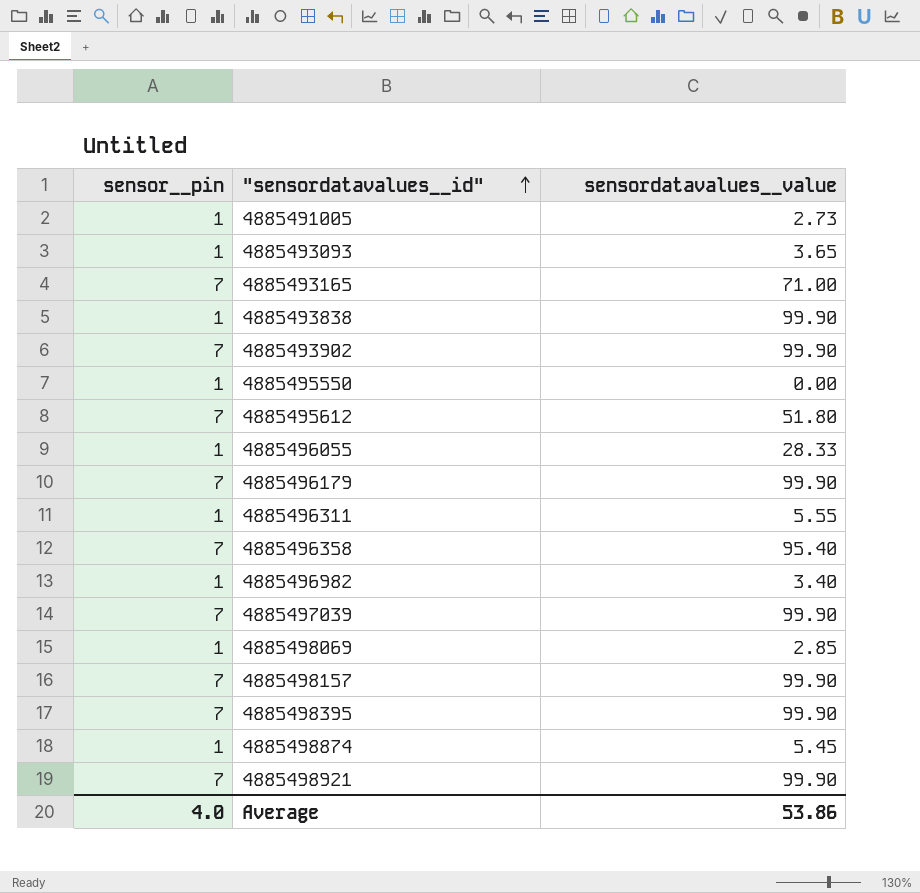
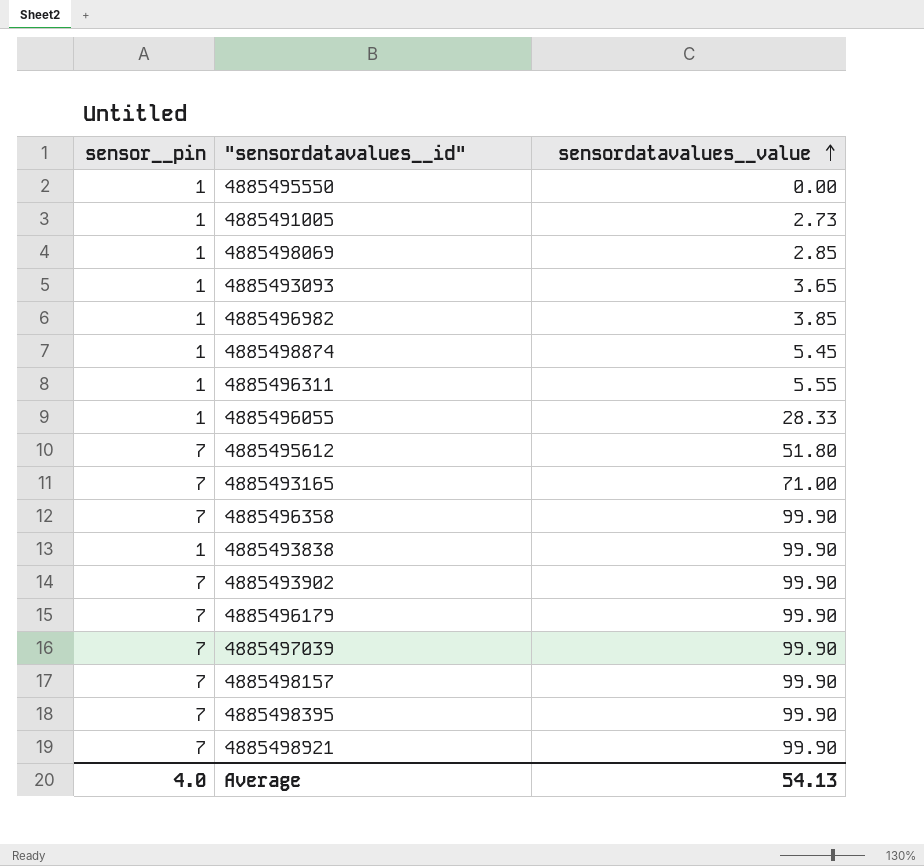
row order: "sensordatavalues__id" ascending -> sensordatavalues__value ascending
4885496982 | sensordatavalues__value: 3.40 -> 3.85
4885496358 | sensordatavalues__value: 95.40 -> 99.90
Average | sensordatavalues__value: 53.86 -> 54.13

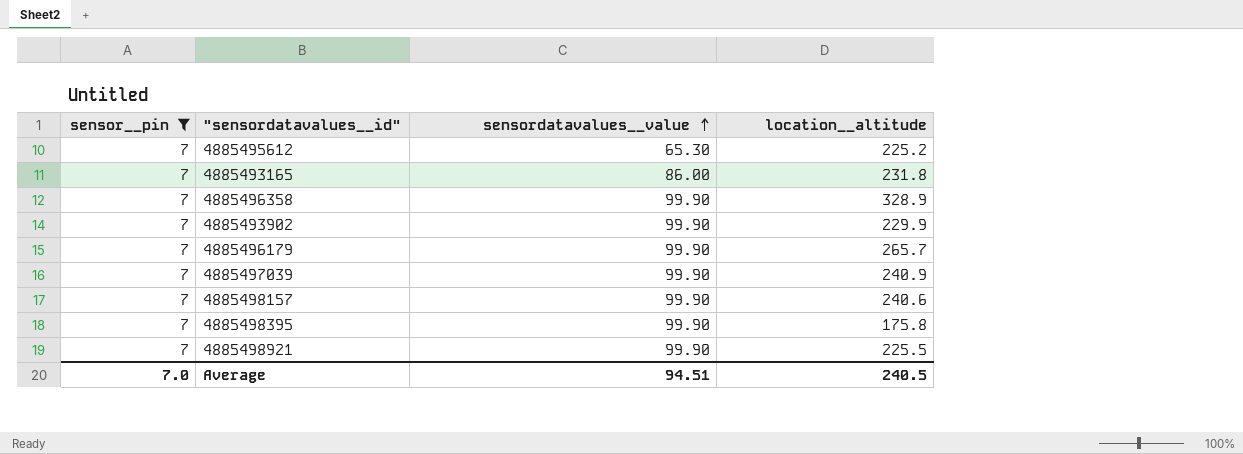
filter: none -> sensor__pin = 7
column location__altitude | position: none -> 4
4885495612 | sensordatavalues__value: 51.80 -> 65.30
4885493165 | sensordatavalues__value: 71.00 -> 86.00
Average | sensor__pin: 4.0 -> 7.0
Average | sensordatavalues__value: 54.13 -> 94.51

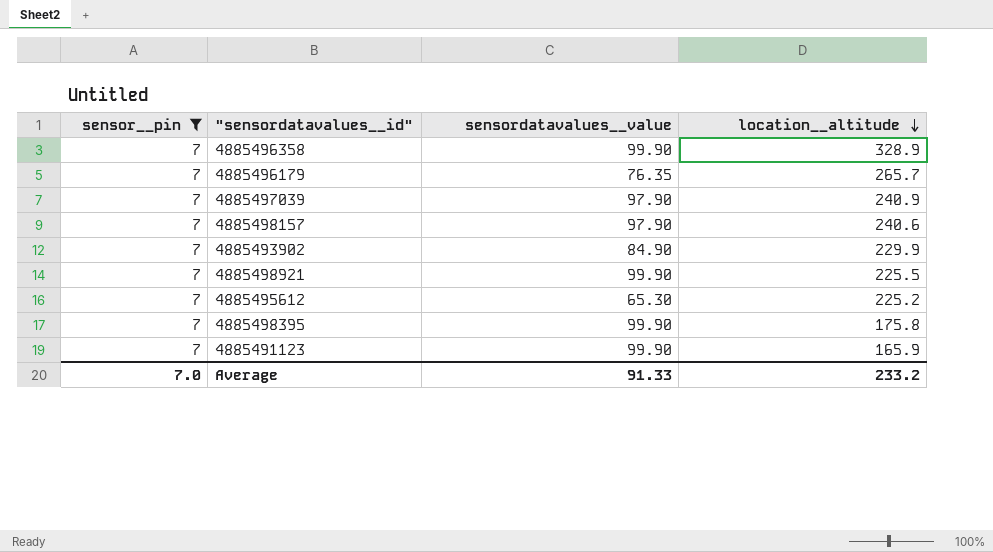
row order: sensordatavalues__value ascending -> location__altitude descending
row 4885493165: 7 | 86.00 | 231.8 -> none
4885496179 | sensordatavalues__value: 99.90 -> 76.35
4885497039 | sensordatavalues__value: 99.90 -> 97.90
4885498157 | sensordatavalues__value: 99.90 -> 97.90
4885493902 | sensordatavalues__value: 99.90 -> 84.90
row 4885491123: none -> 7 | 99.90 | 165.9
Average | sensordatavalues__value: 94.51 -> 91.33
Average | location__altitude: 240.5 -> 233.2

